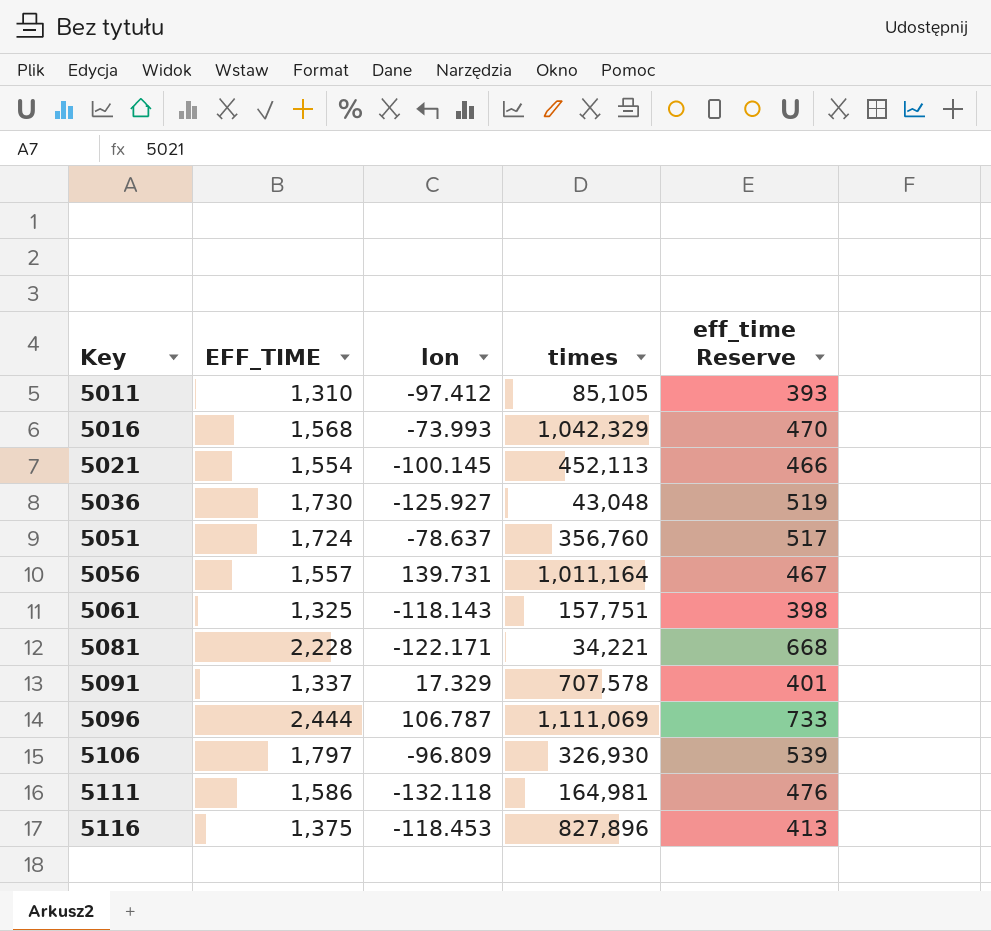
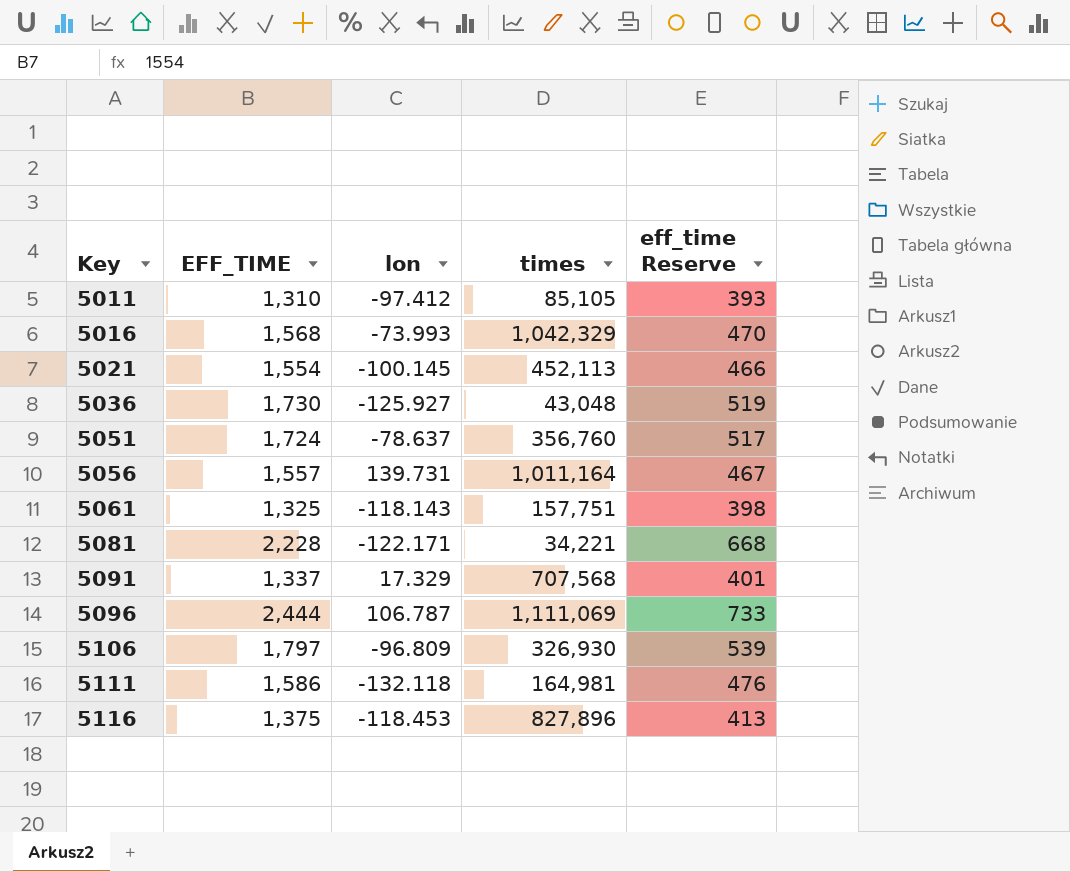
5091 | times: 707,578 -> 707,568

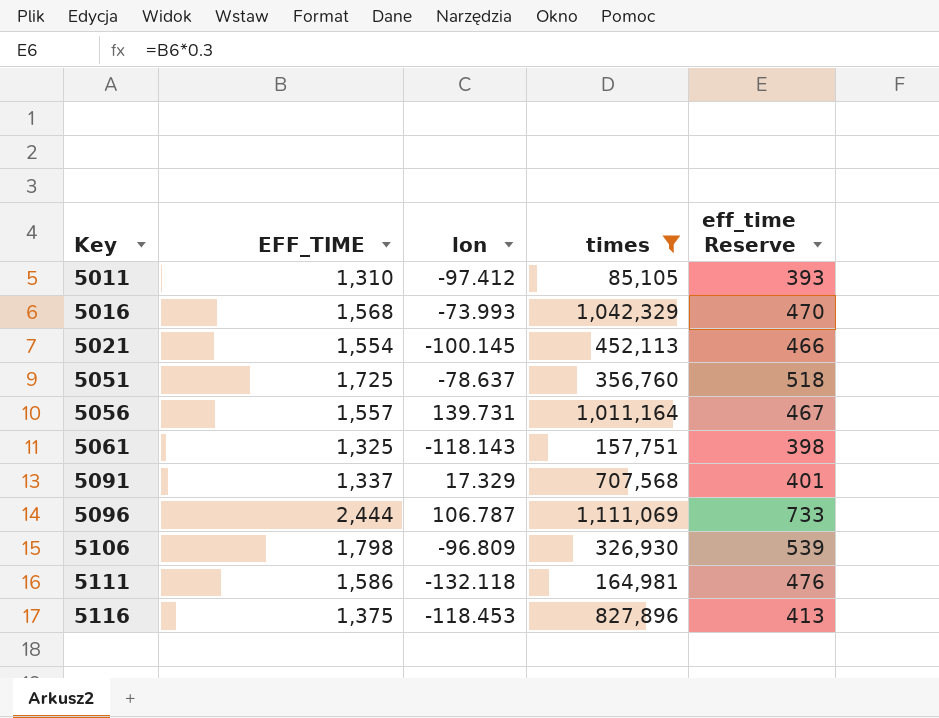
filter: none -> times >= 85,105
5051 | EFF_TIME: 1,724 -> 1,725
5051 | eff_time Reserve: 517 -> 518
5106 | EFF_TIME: 1,797 -> 1,798

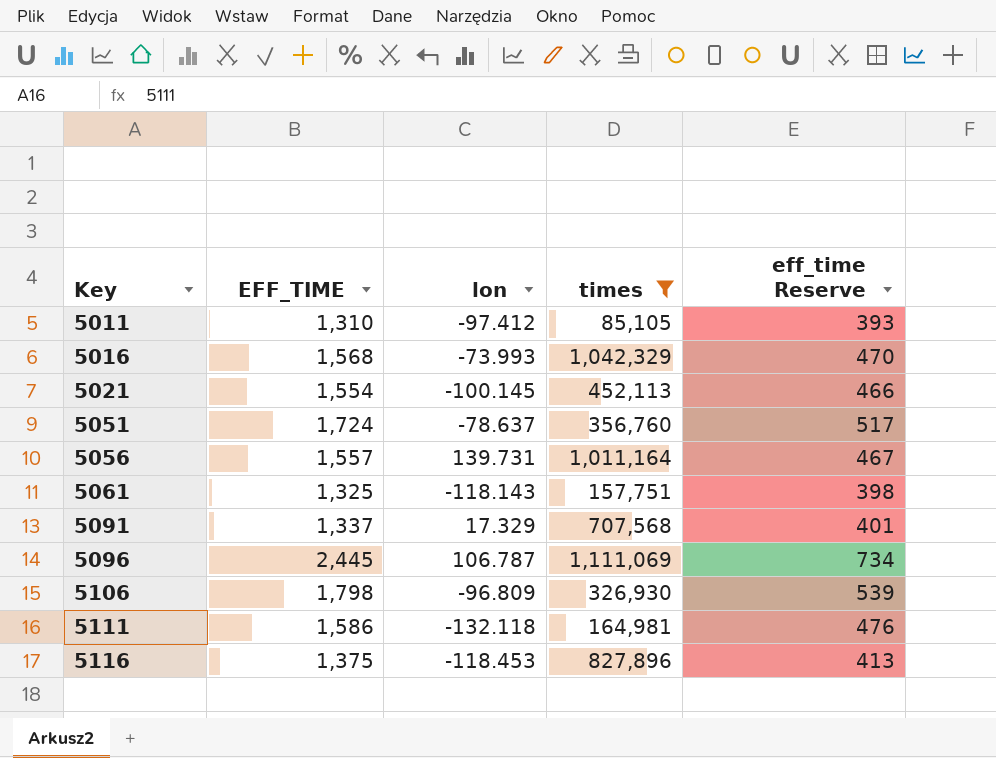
5051 | EFF_TIME: 1,725 -> 1,724
5051 | eff_time Reserve: 518 -> 517
5096 | EFF_TIME: 2,444 -> 2,445
5096 | eff_time Reserve: 733 -> 734

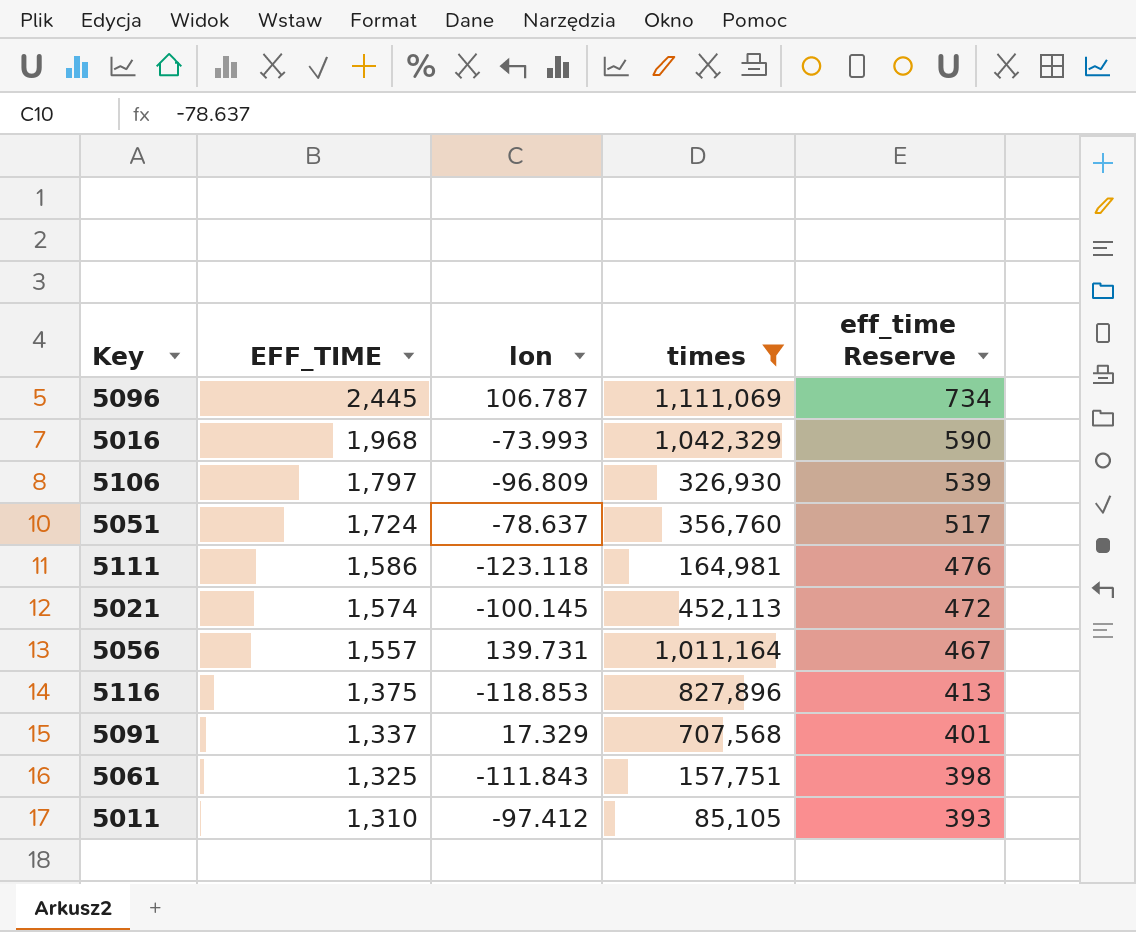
row order: Key ascending -> EFF_TIME descending
5016 | EFF_TIME: 1,568 -> 1,968
5016 | eff_time Reserve: 470 -> 590
5106 | EFF_TIME: 1,798 -> 1,797
5111 | lon: -132.118 -> -123.118
5021 | EFF_TIME: 1,554 -> 1,574
5021 | eff_time Reserve: 466 -> 472
5116 | lon: -118.453 -> -118.853
5061 | lon: -118.143 -> -111.843

